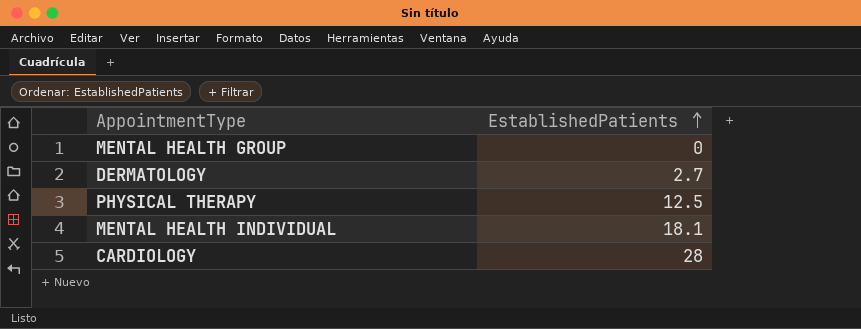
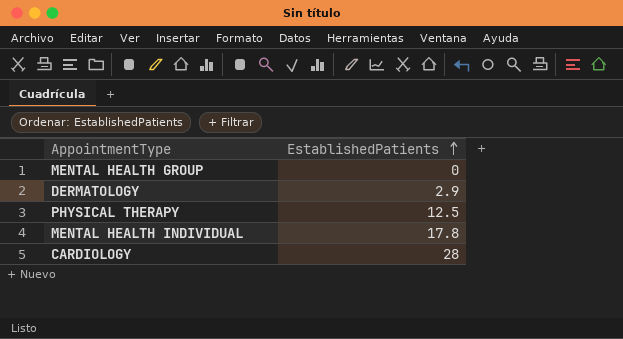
DERMATOLOGY | EstablishedPatients: 2.7 -> 2.9
MENTAL HEALTH INDIVIDUAL | EstablishedPatients: 18.1 -> 17.8

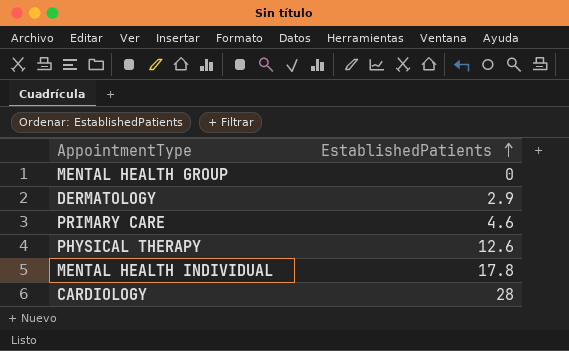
row PRIMARY CARE: none -> 4.6
PHYSICAL THERAPY | EstablishedPatients: 12.5 -> 12.6

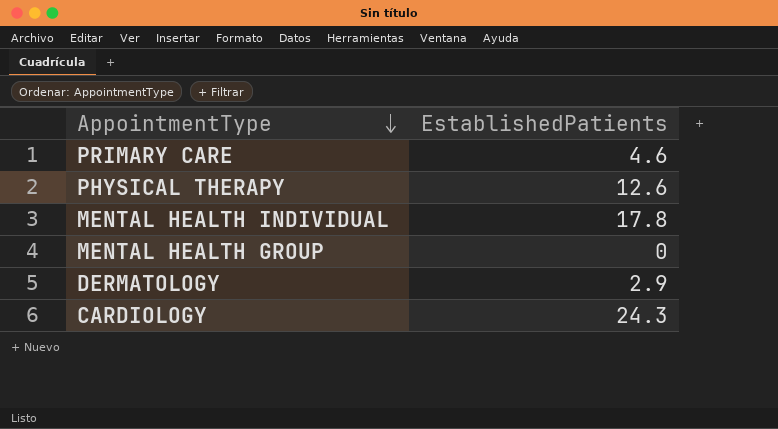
row order: EstablishedPatients ascending -> AppointmentType descending
CARDIOLOGY | EstablishedPatients: 28 -> 24.3

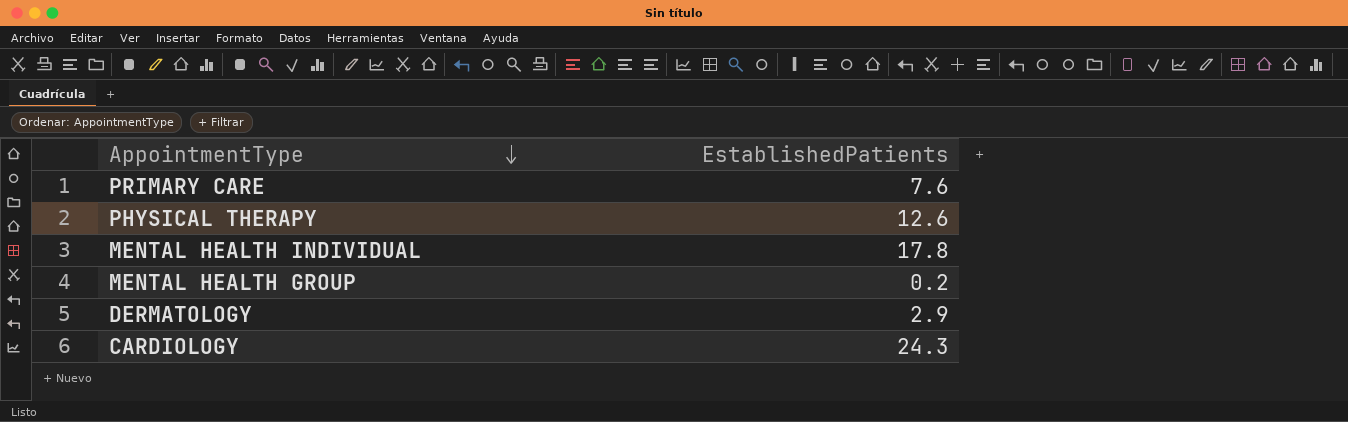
PRIMARY CARE | EstablishedPatients: 4.6 -> 7.6
MENTAL HEALTH GROUP | EstablishedPatients: 0 -> 0.2

